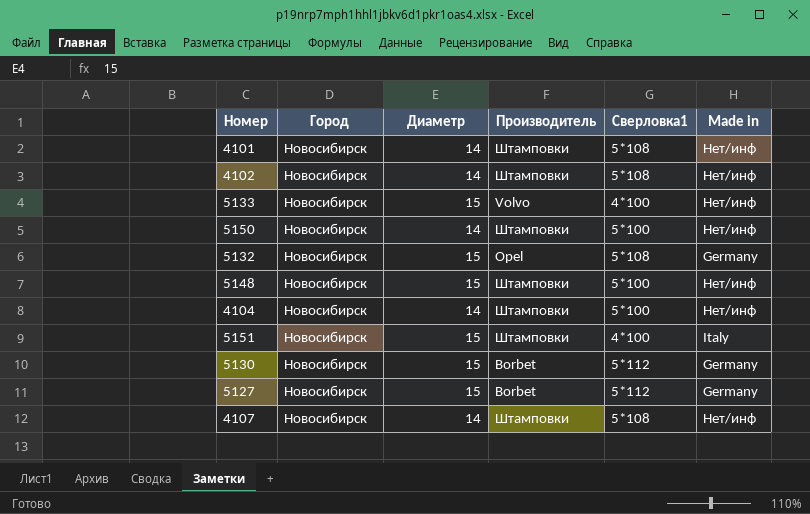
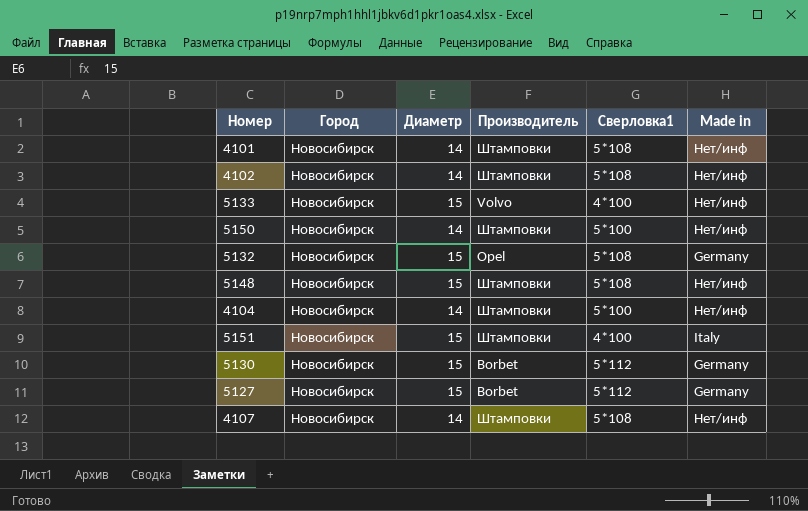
5148 | Сверловка1: 5*100 -> 5*108

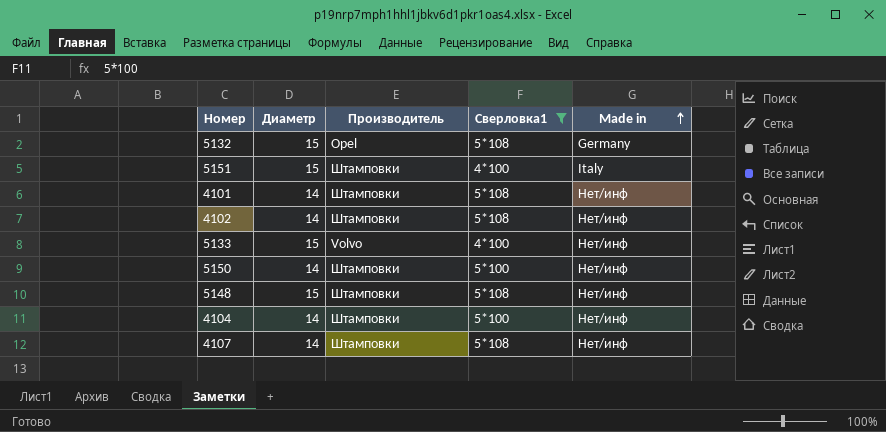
filter: none -> Сверловка1 != 5*112
row order: none -> Made in ascending
column Город | position: 2 -> none

